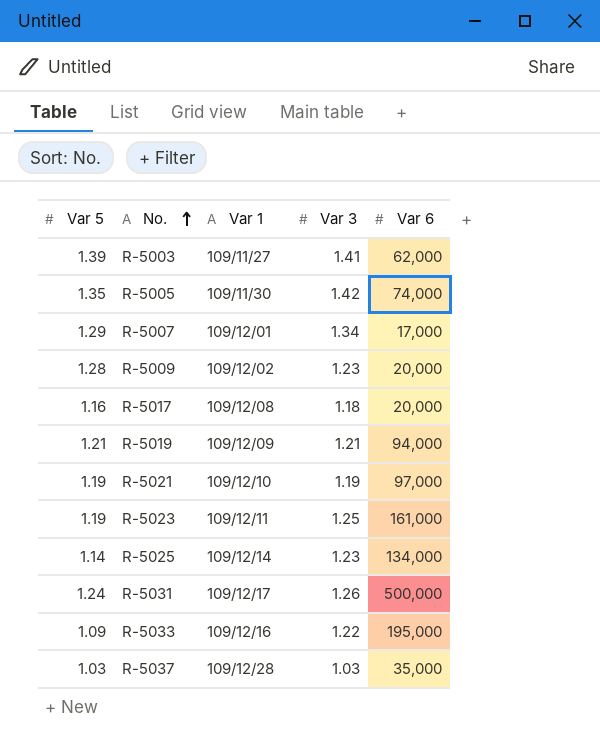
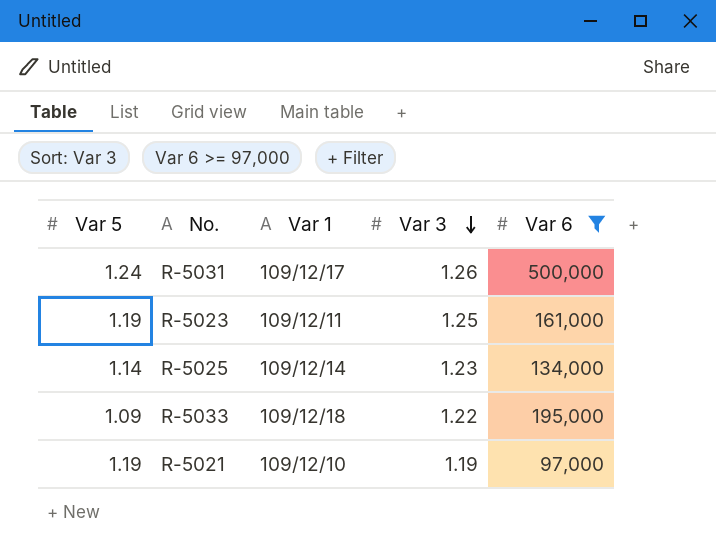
filter: none -> Var 6 >= 97,000
row order: No. ascending -> Var 3 descending
R-5033 | Var 1: 109/12/16 -> 109/12/18

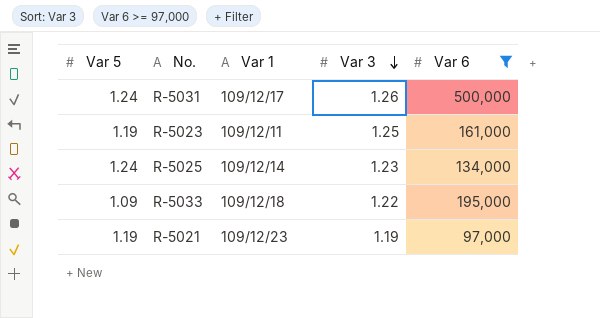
R-5025 | Var 5: 1.14 -> 1.24
R-5021 | Var 1: 109/12/10 -> 109/12/23

